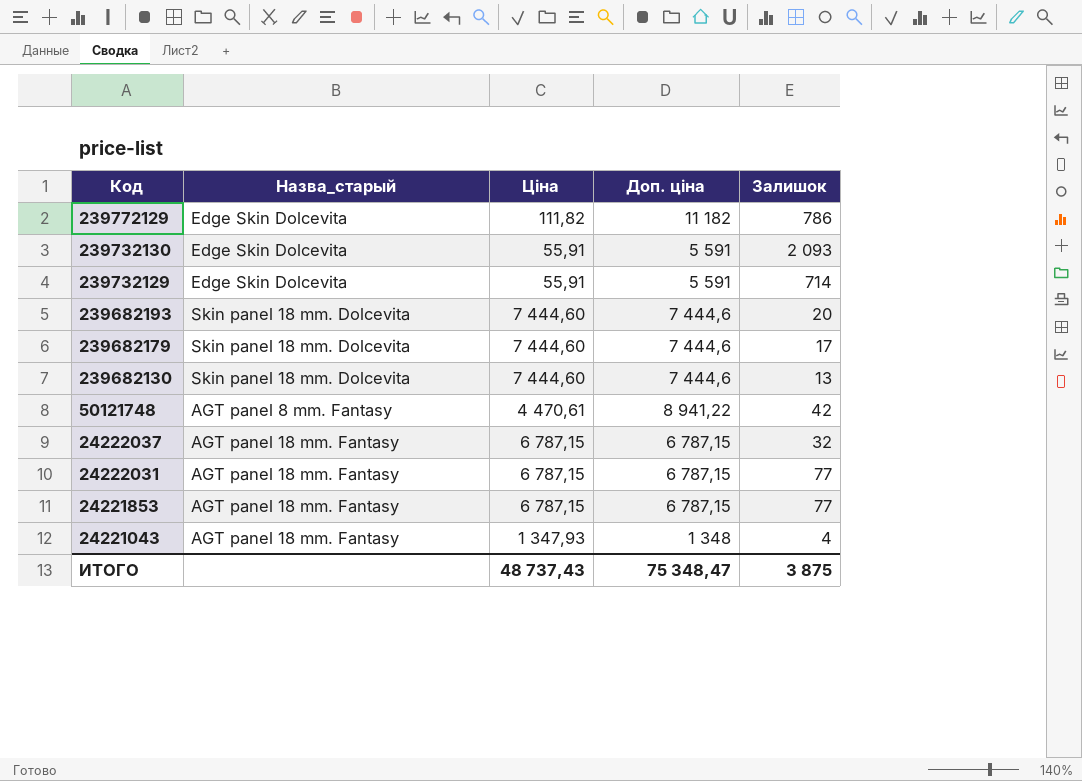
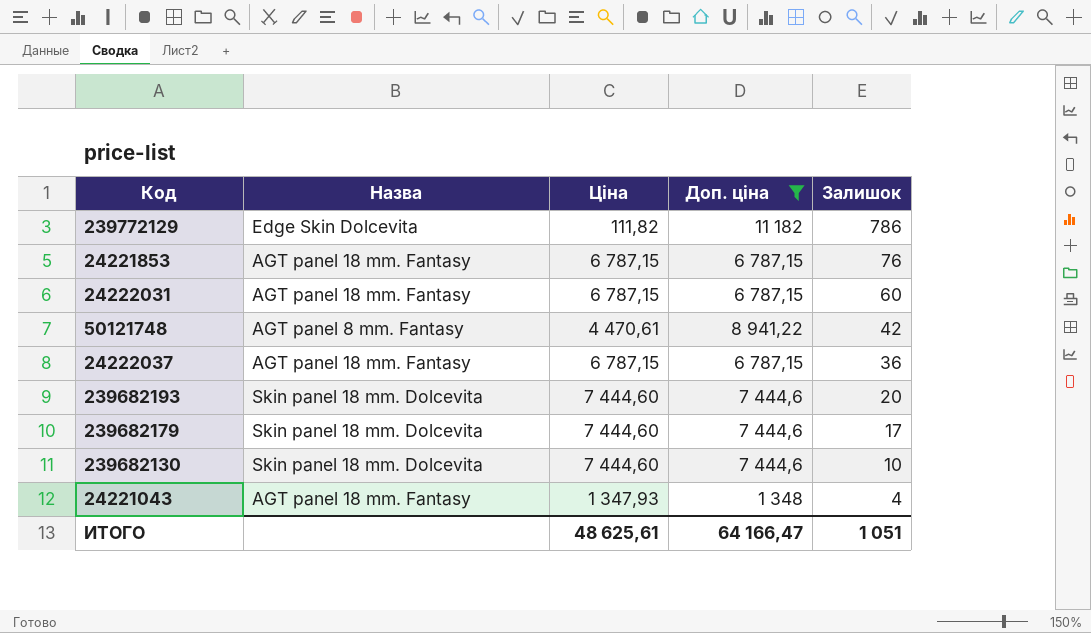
filter: none -> Доп. ціна != 5 591
row order: Код descending -> Залишок descending
column name: Назва_старый -> Назва
24221853 | Залишок: 77 -> 76
24222031 | Залишок: 77 -> 60
24222037 | Залишок: 32 -> 36
239682130 | Залишок: 13 -> 10
ИТОГО | Ціна: 48 737,43 -> 48 625,61
ИТОГО | Доп. ціна: 75 348,47 -> 64 166,47
ИТОГО | Залишок: 3 875 -> 1 051

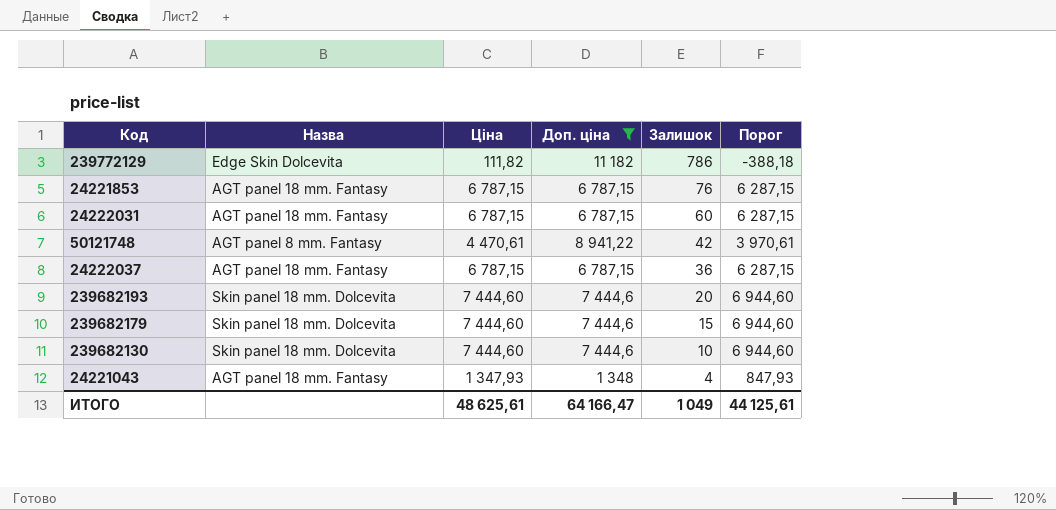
column Порог | formula: none -> [Ціна] - 500
239682179 | Залишок: 17 -> 15
ИТОГО | Залишок: 1 051 -> 1 049

